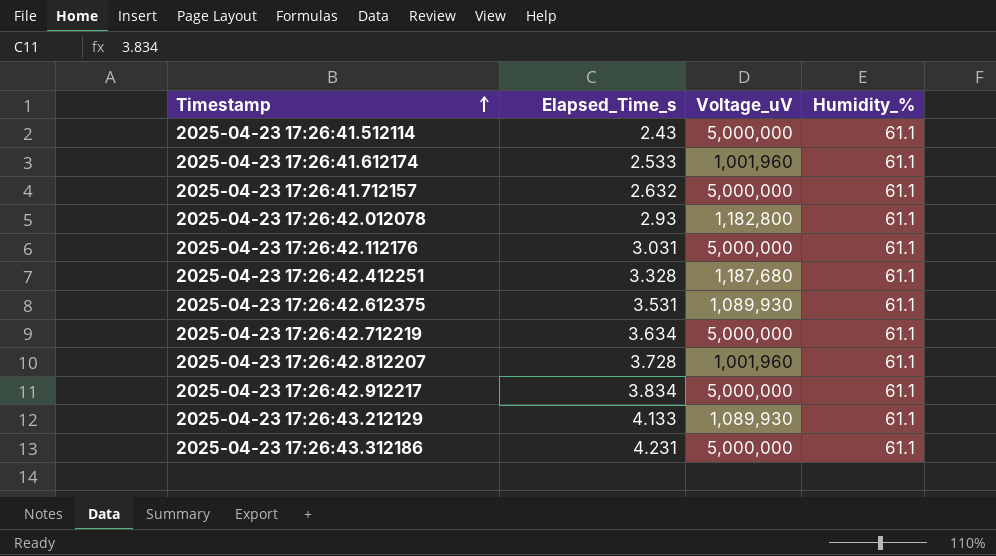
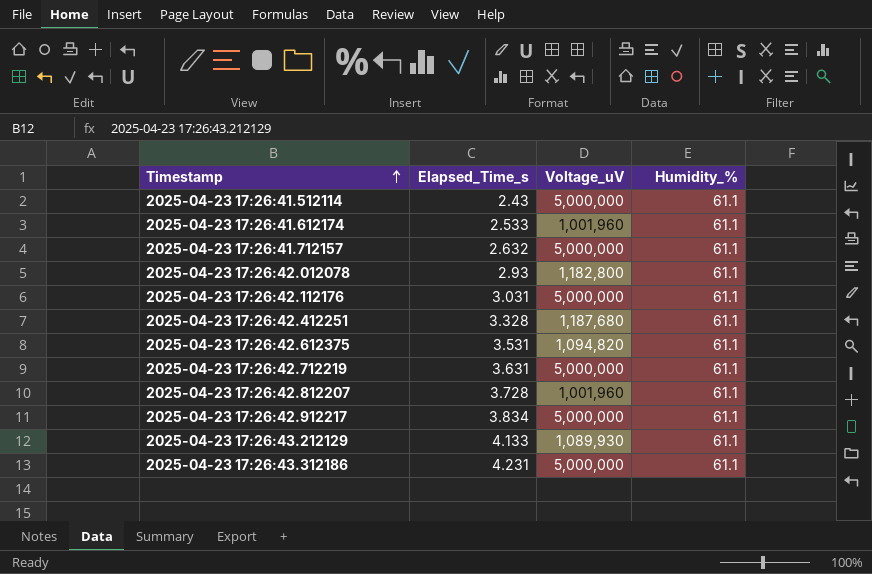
2025-04-23 17:26:42.612375 | Voltage_uV: 1,089,930 -> 1,094,820
2025-04-23 17:26:42.712219 | Elapsed_Time_s: 3.634 -> 3.631

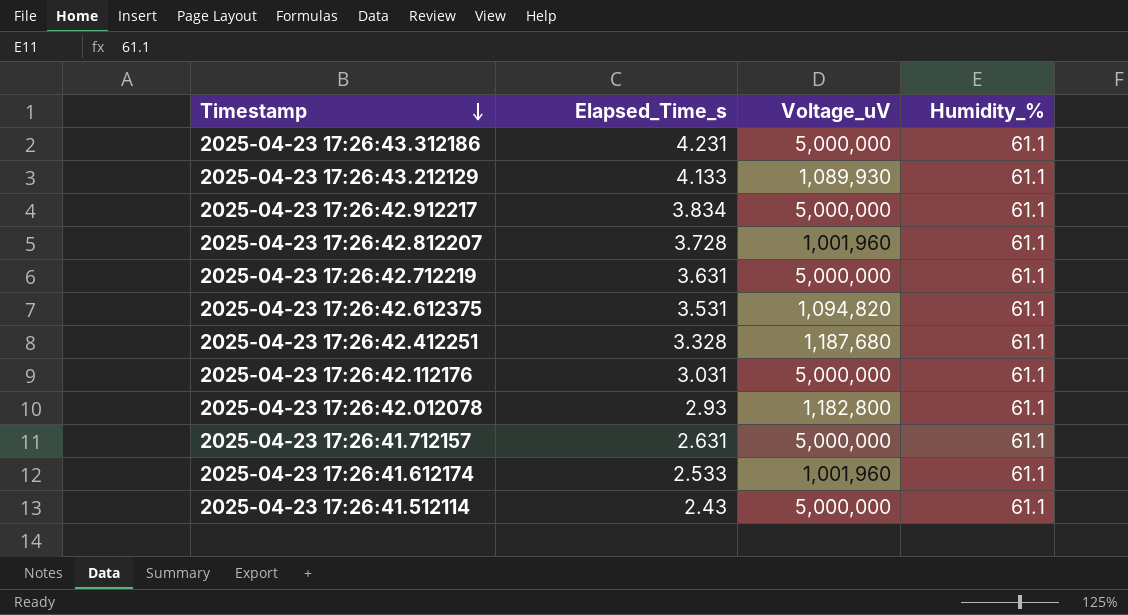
row order: Timestamp ascending -> Timestamp descending
2025-04-23 17:26:41.712157 | Elapsed_Time_s: 2.632 -> 2.631

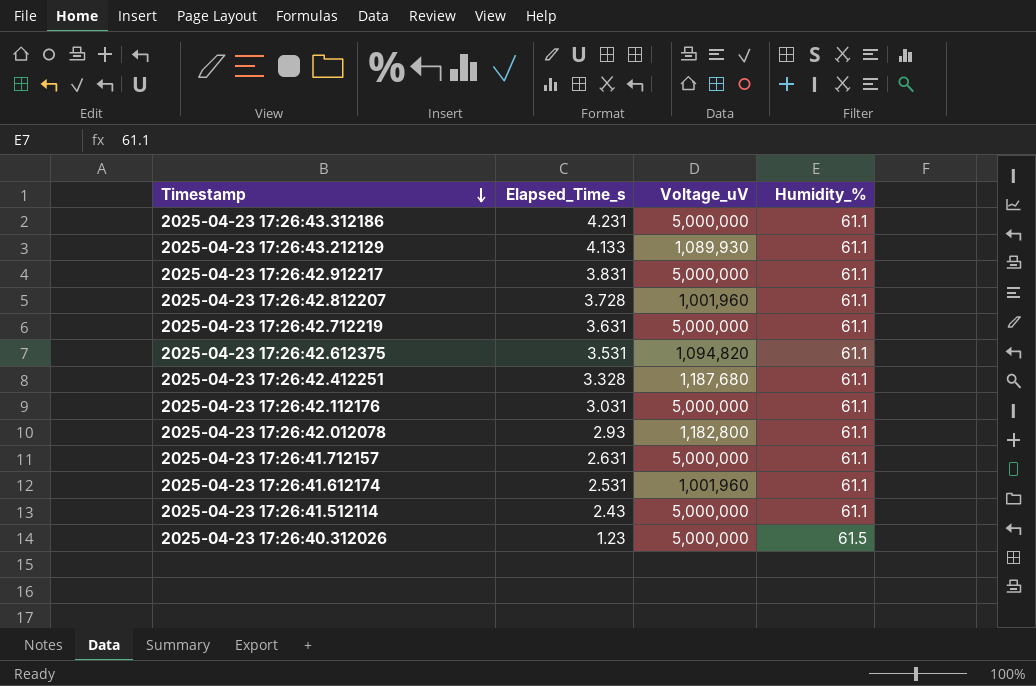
2025-04-23 17:26:42.912217 | Elapsed_Time_s: 3.834 -> 3.831
2025-04-23 17:26:41.612174 | Elapsed_Time_s: 2.533 -> 2.531
row 2025-04-23 17:26:40.312026: none -> 1.23 | 5,000,000 | 61.5

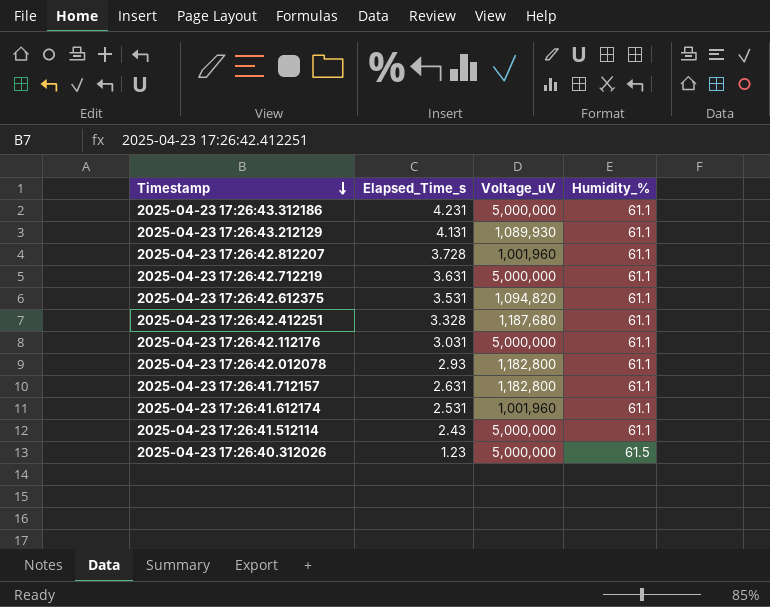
row 2025-04-23 17:26:42.912217: 3.831 | 5,000,000 | 61.1 -> none
2025-04-23 17:26:43.212129 | Elapsed_Time_s: 4.133 -> 4.131
2025-04-23 17:26:41.712157 | Voltage_uV: 5,000,000 -> 1,182,800

